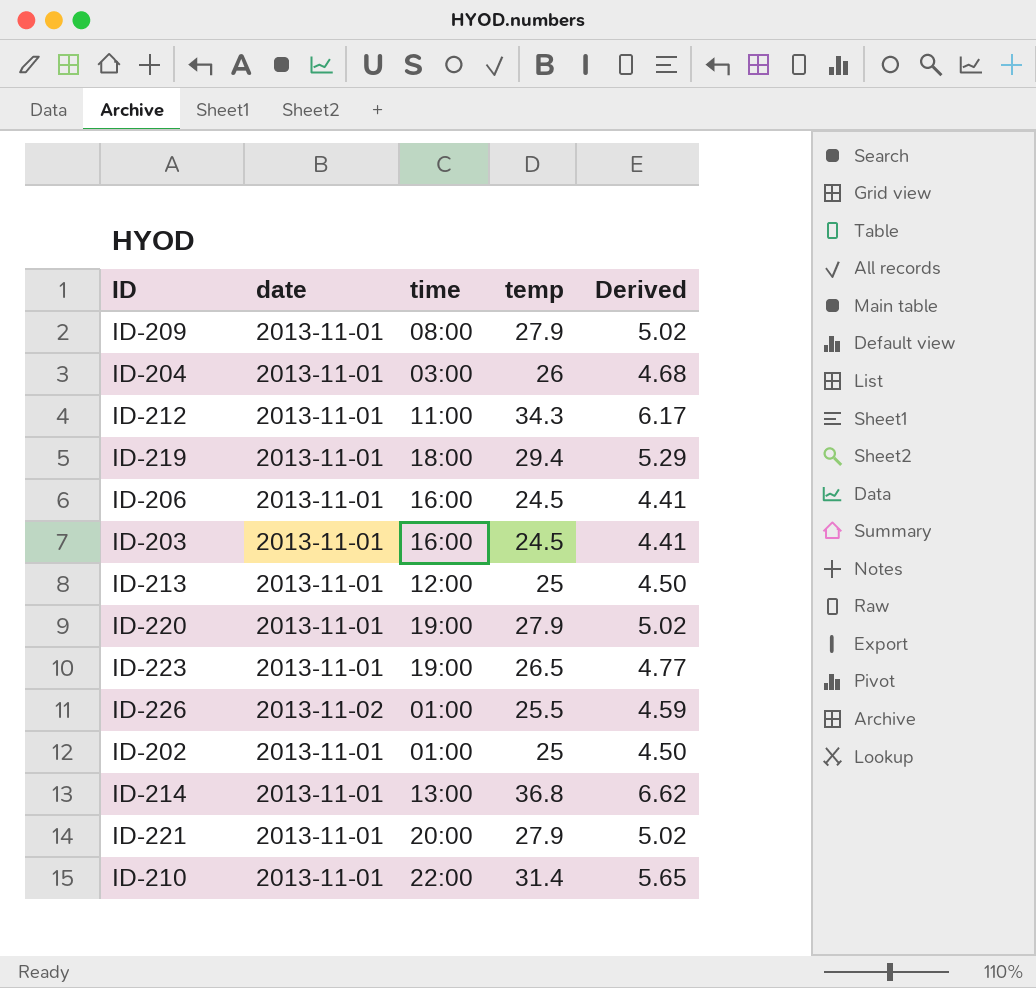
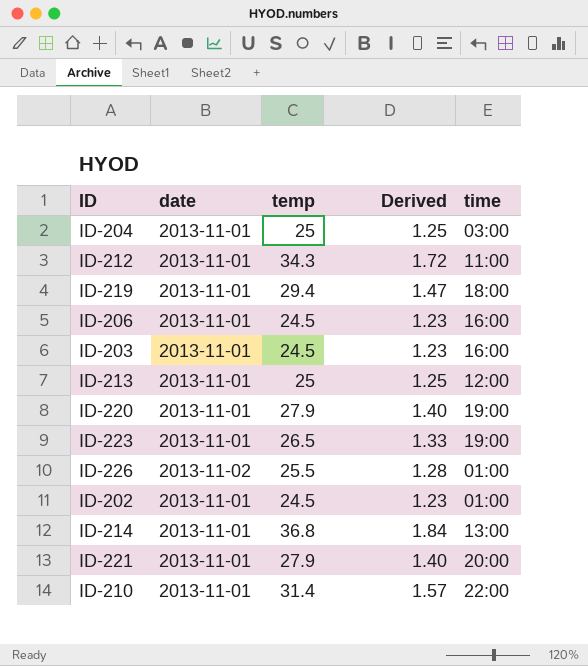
column Derived | formula: [temp] * 0.18 -> [temp] * 0.05
column time | position: 3 -> 5
row ID-209: 2013-11-01 | 08:00 | 27.9 | 5.02 -> none
ID-204 | temp: 26 -> 25
ID-202 | temp: 25 -> 24.5

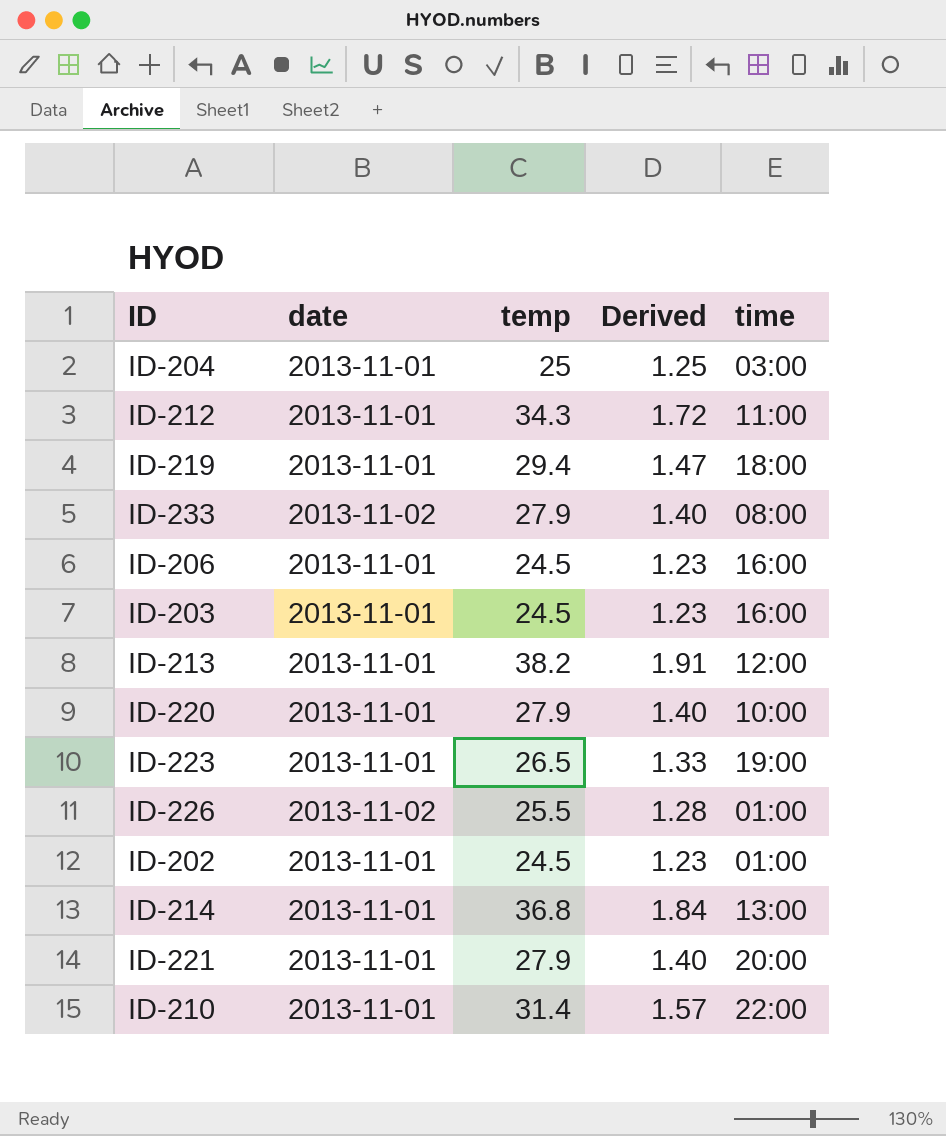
row ID-233: none -> 2013-11-02 | 27.9 | 1.40 | 08:00
ID-213 | temp: 25 -> 38.2
ID-213 | Derived: 1.25 -> 1.91
ID-220 | time: 19:00 -> 10:00

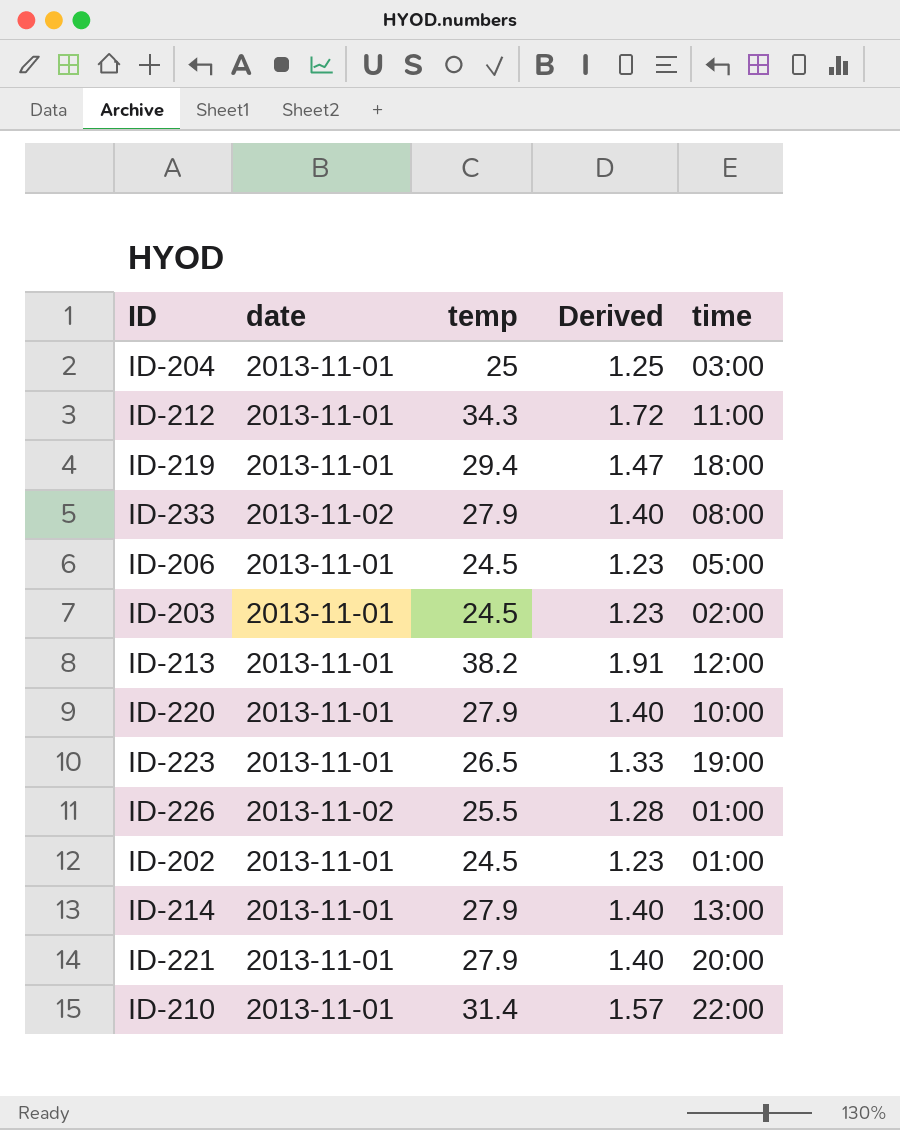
ID-206 | time: 16:00 -> 05:00
ID-203 | time: 16:00 -> 02:00
ID-214 | temp: 36.8 -> 27.9
ID-214 | Derived: 1.84 -> 1.40

